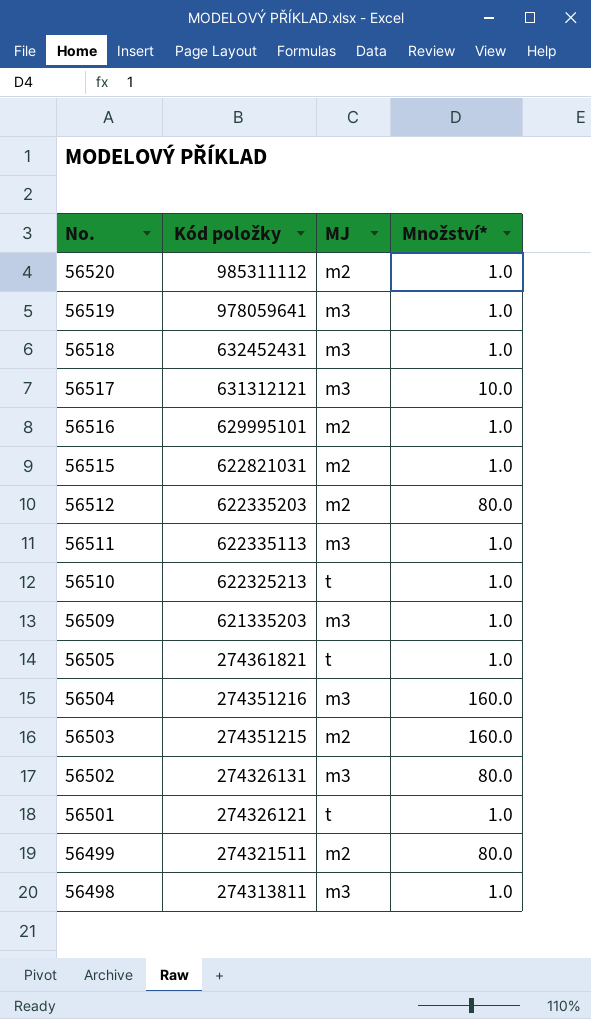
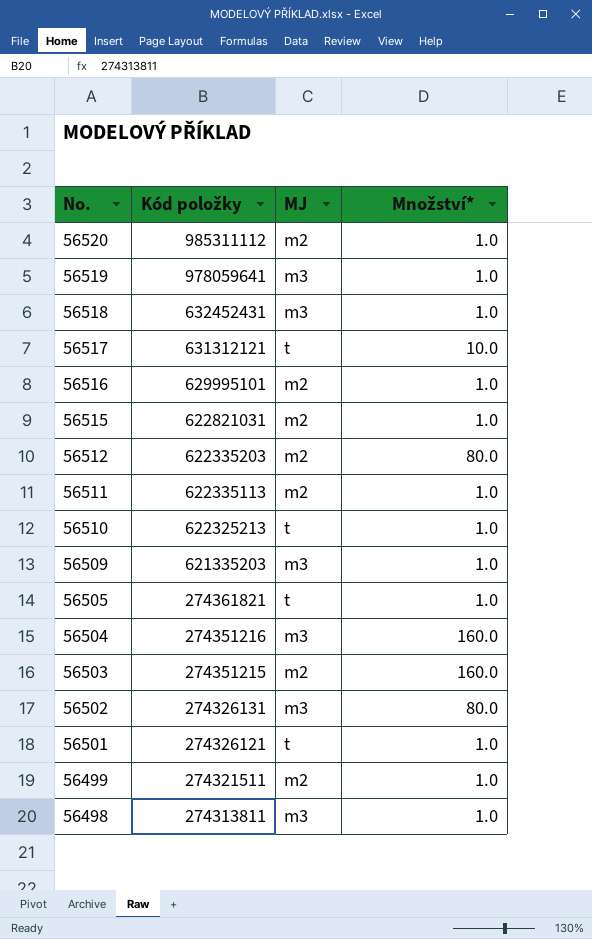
56517 | MJ: m3 -> t
56511 | MJ: m3 -> m2
56499 | Množství*: 80.0 -> 1.0

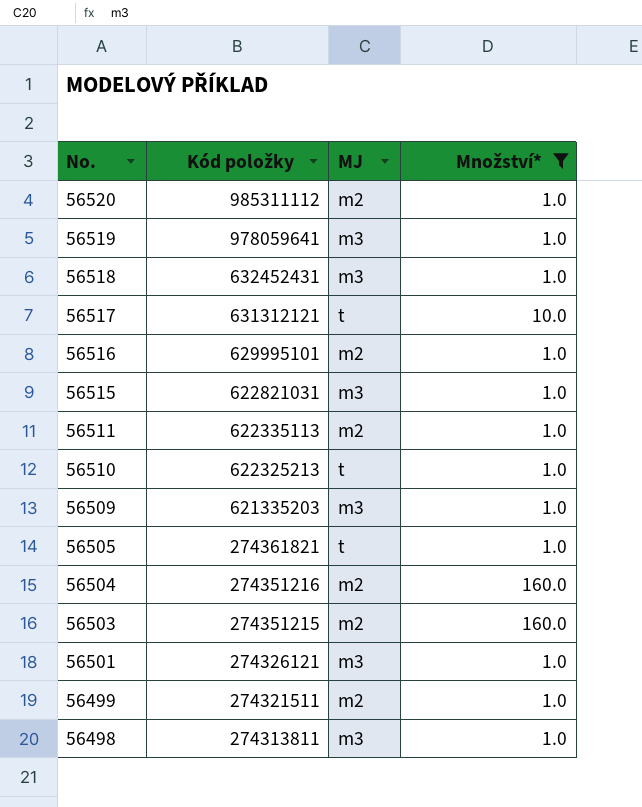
filter: none -> Množství* != 80.0
56515 | MJ: m2 -> m3
56504 | MJ: m3 -> m2
56501 | MJ: t -> m3

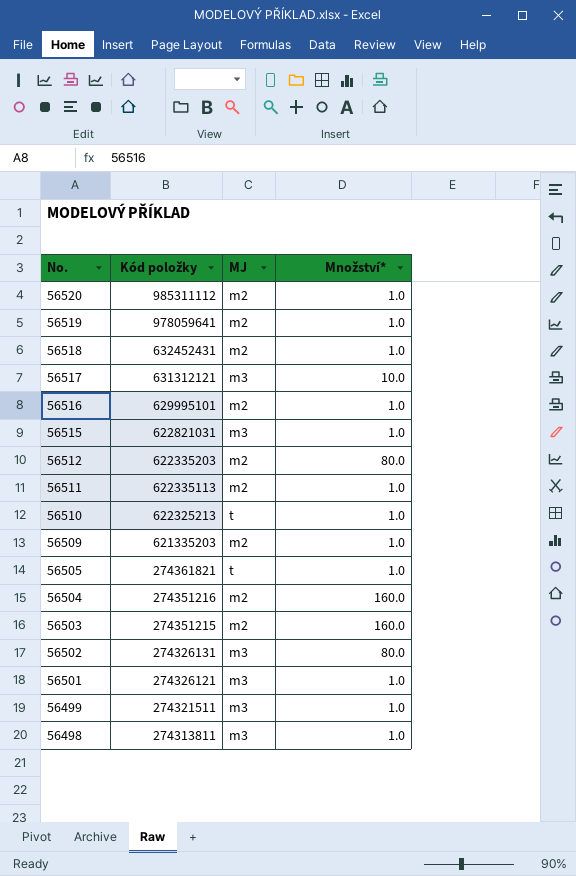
filter: Množství* != 80.0 -> none
56519 | MJ: m3 -> m2
56518 | MJ: m3 -> m2
56517 | MJ: t -> m3
56509 | MJ: m3 -> m2
56499 | MJ: m2 -> m3

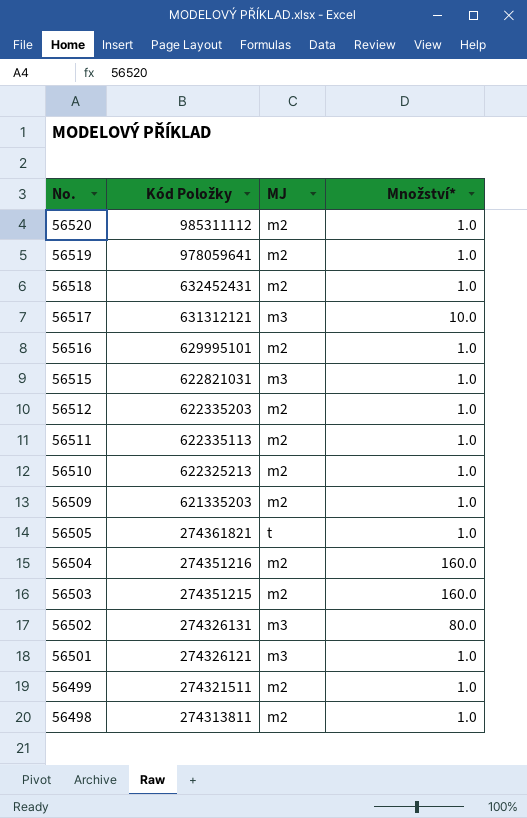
column name: Kód položky -> Kód Položky
56512 | Množství*: 80.0 -> 1.0
56510 | MJ: t -> m2
56499 | MJ: m3 -> m2
56498 | MJ: m3 -> m2

